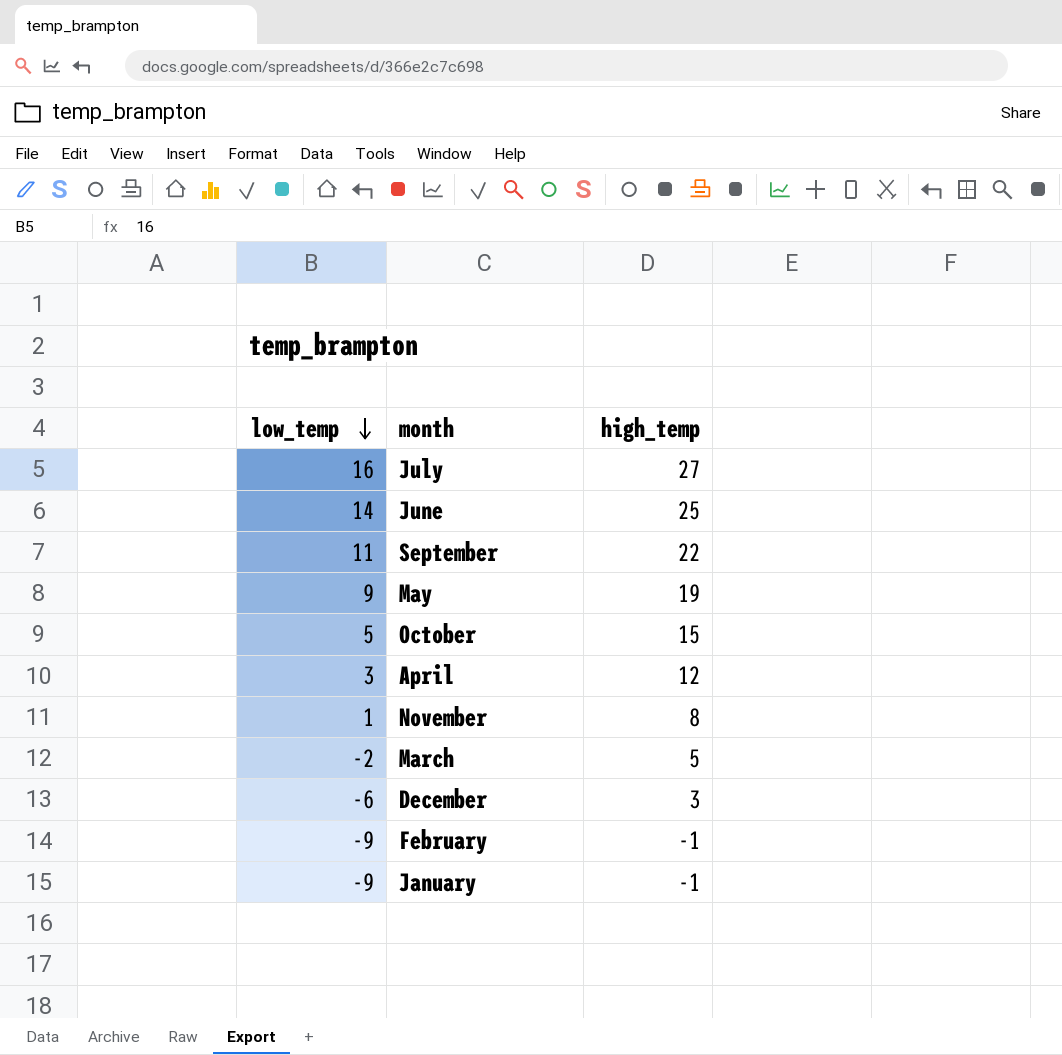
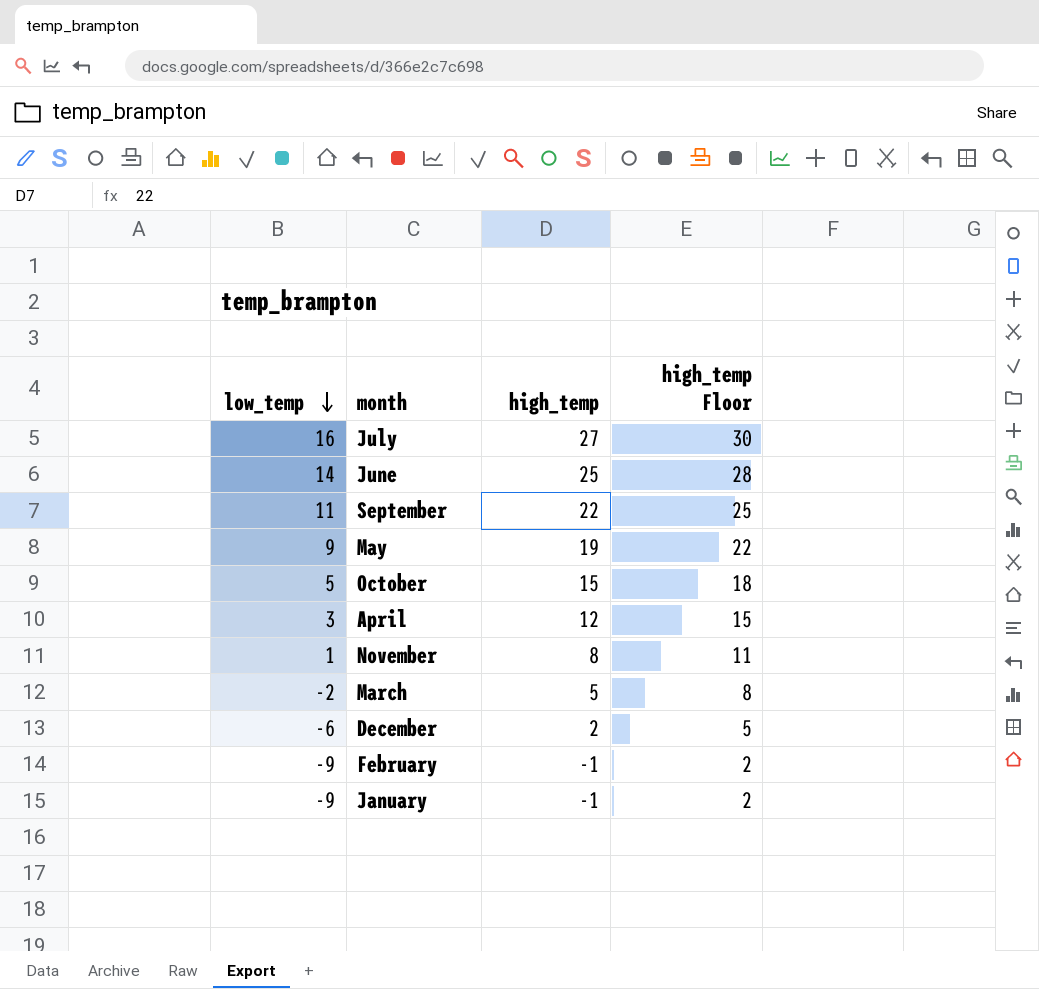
column high_temp Floor | formula: none -> [high_temp] + 3
December | high_temp: 3 -> 2

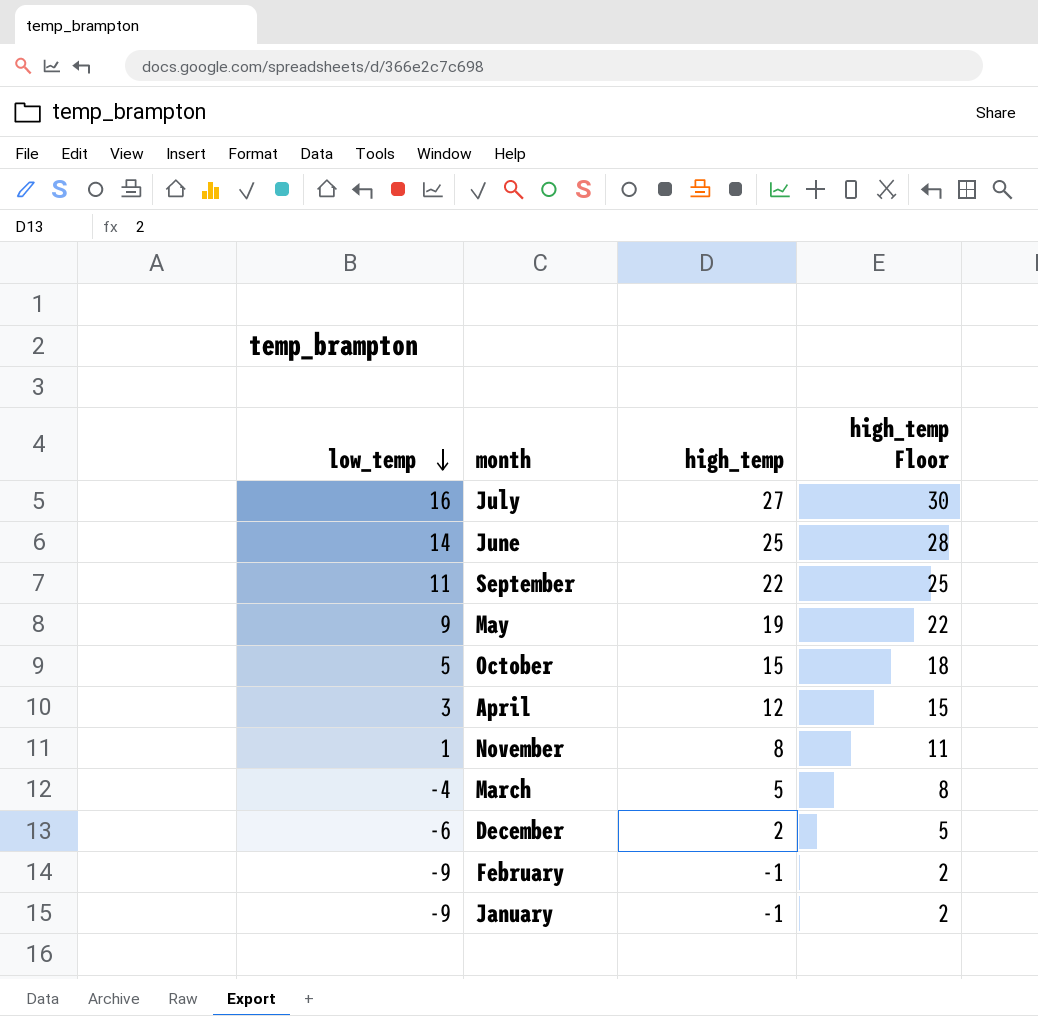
March | low_temp: -2 -> -4

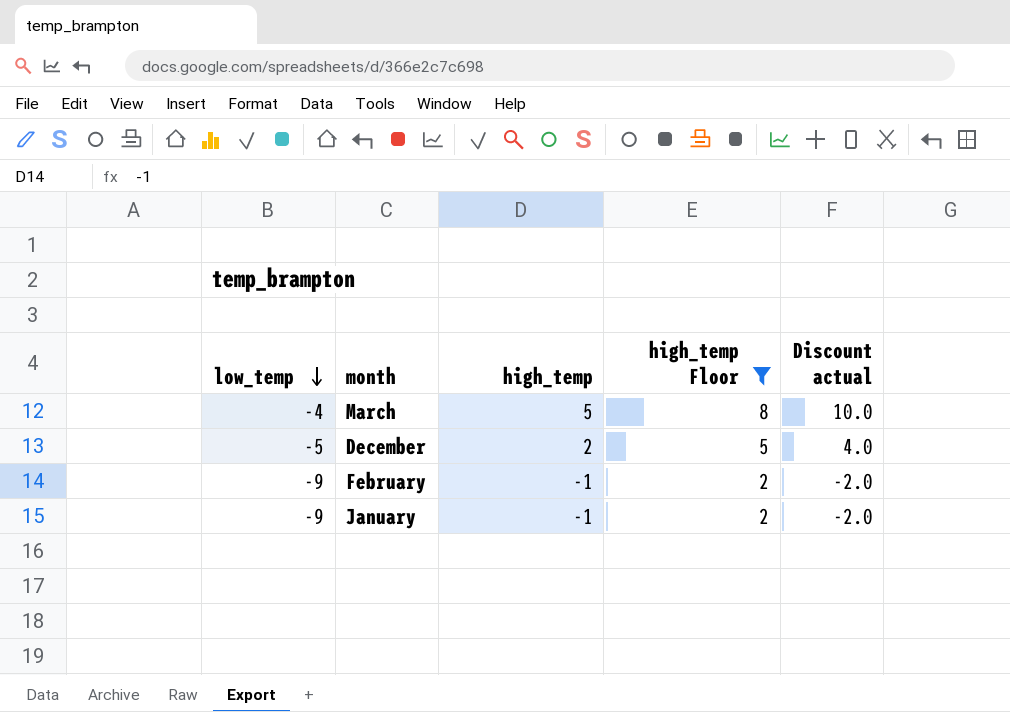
filter: none -> high_temp Floor <= 8
column Discount actual | formula: none -> [high_temp] * 2
December | low_temp: -6 -> -5

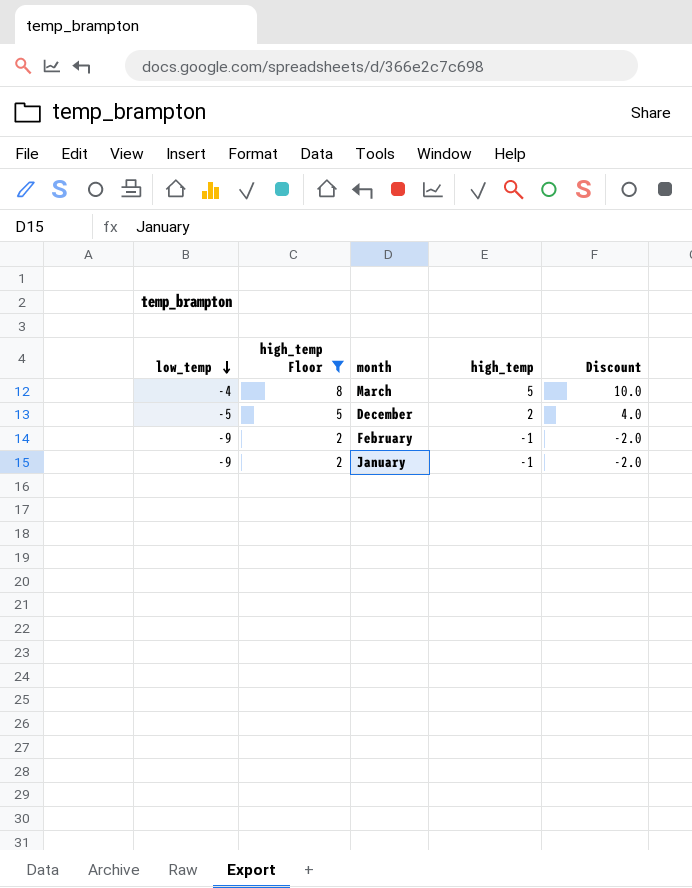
column high_temp Floor | position: 4 -> 2
column name: Discount actual -> Discount

